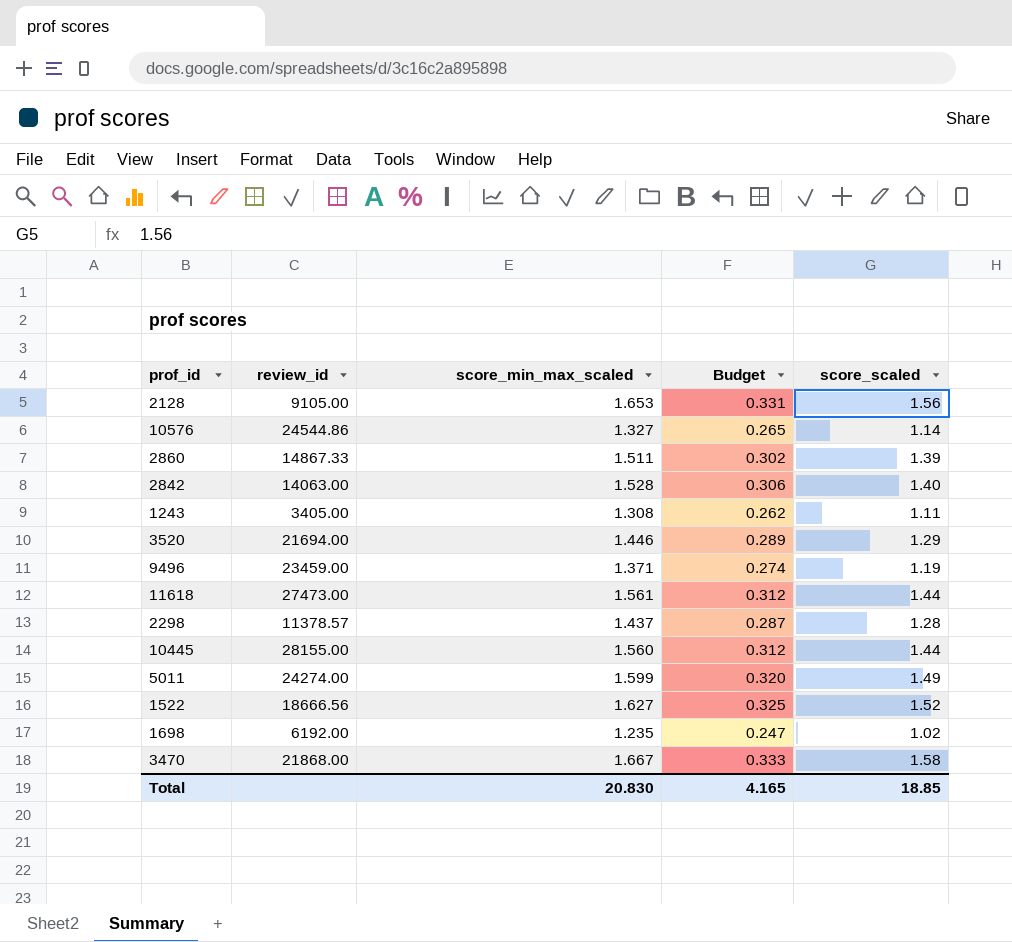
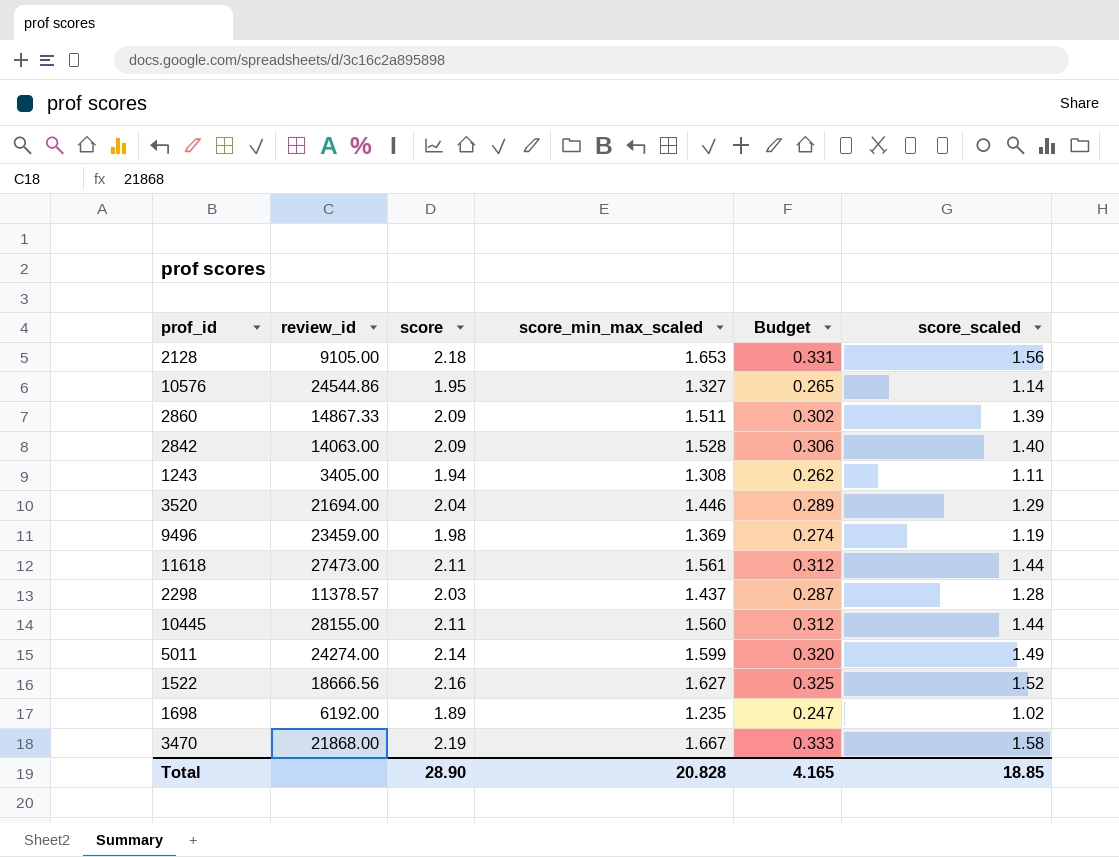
column score | position: none -> 3
9496 | score_min_max_scaled: 1.371 -> 1.369
Total | score_min_max_scaled: 20.830 -> 20.828

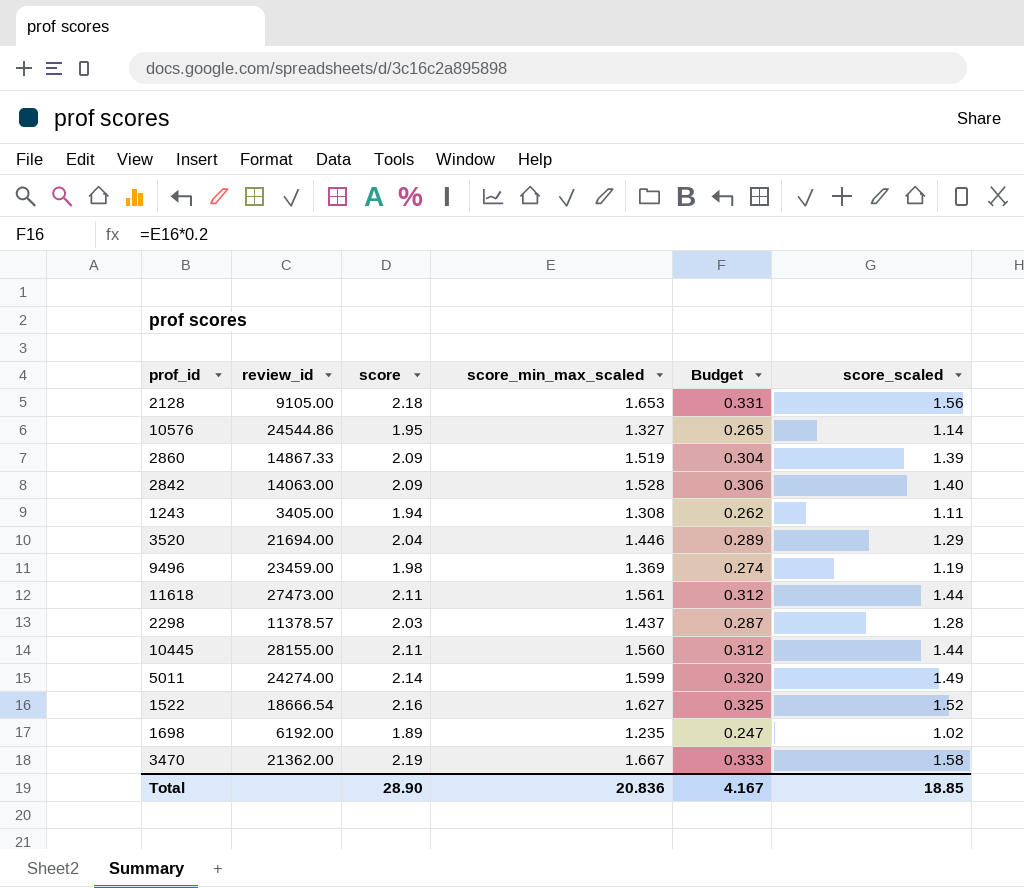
2860 | score_min_max_scaled: 1.511 -> 1.519
2860 | Budget: 0.302 -> 0.304
1522 | review_id: 18666.56 -> 18666.54
3470 | review_id: 21868.00 -> 21362.00
Total | score_min_max_scaled: 20.828 -> 20.836
Total | Budget: 4.165 -> 4.167

